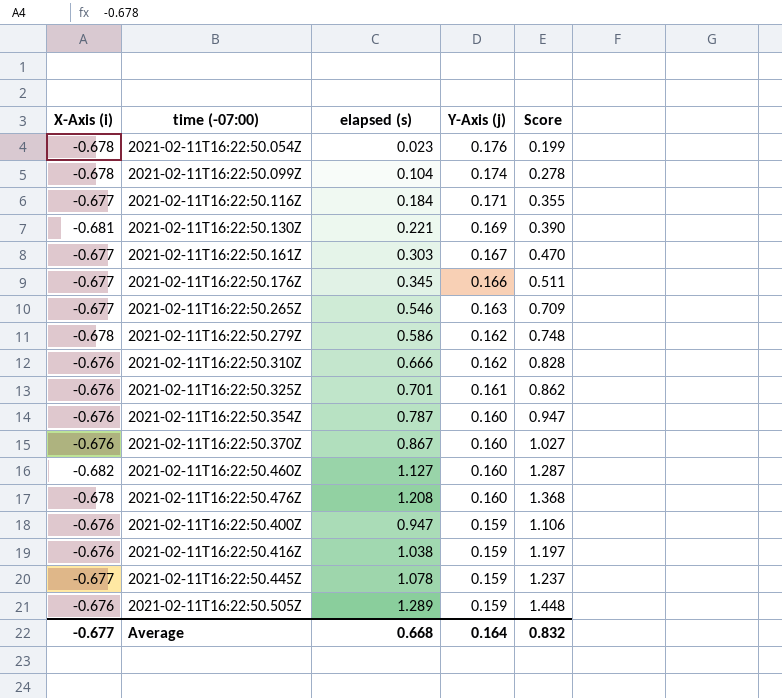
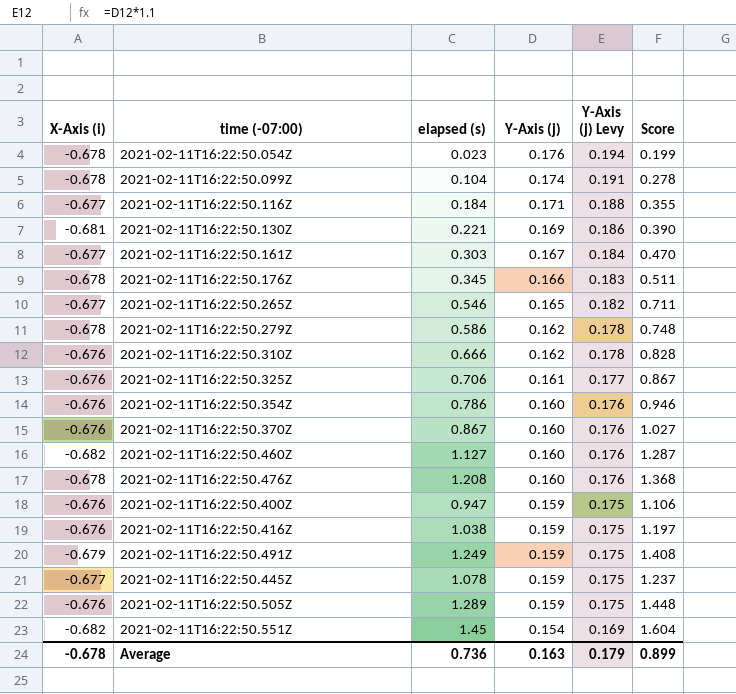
column Y-Axis (j) Levy | formula: none -> [Y-Axis (j)] * 1.1
2021-02-11T16:22:50.176Z | X-Axis (i): -0.677 -> -0.678
2021-02-11T16:22:50.265Z | Y-Axis (j): 0.163 -> 0.165
2021-02-11T16:22:50.265Z | Score: 0.709 -> 0.711
2021-02-11T16:22:50.325Z | elapsed (s): 0.701 -> 0.706
2021-02-11T16:22:50.325Z | Score: 0.862 -> 0.867
2021-02-11T16:22:50.354Z | elapsed (s): 0.787 -> 0.786
2021-02-11T16:22:50.354Z | Score: 0.947 -> 0.946
row 2021-02-11T16:22:50.491Z: none -> -0.679 | 1.249 | 0.159 | 0.175 | 1.408
row 2021-02-11T16:22:50.551Z: none -> -0.682 | 1.45 | 0.154 | 0.169 | 1.604
Average | X-Axis (i): -0.677 -> -0.678
Average | elapsed (s): 0.668 -> 0.736
Average | Y-Axis (j): 0.164 -> 0.163
Average | Score: 0.832 -> 0.899

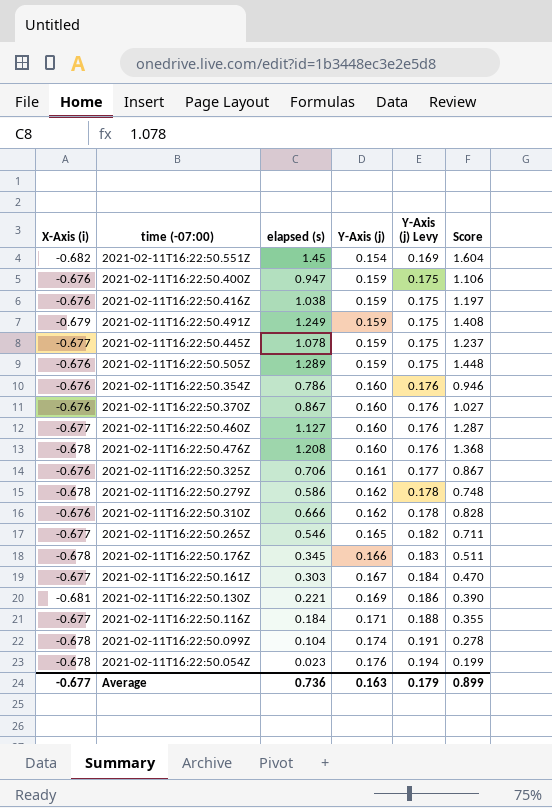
row order: Y-Axis (j) descending -> Y-Axis (j) ascending
2021-02-11T16:22:50.460Z | X-Axis (i): -0.682 -> -0.677
Average | X-Axis (i): -0.678 -> -0.677

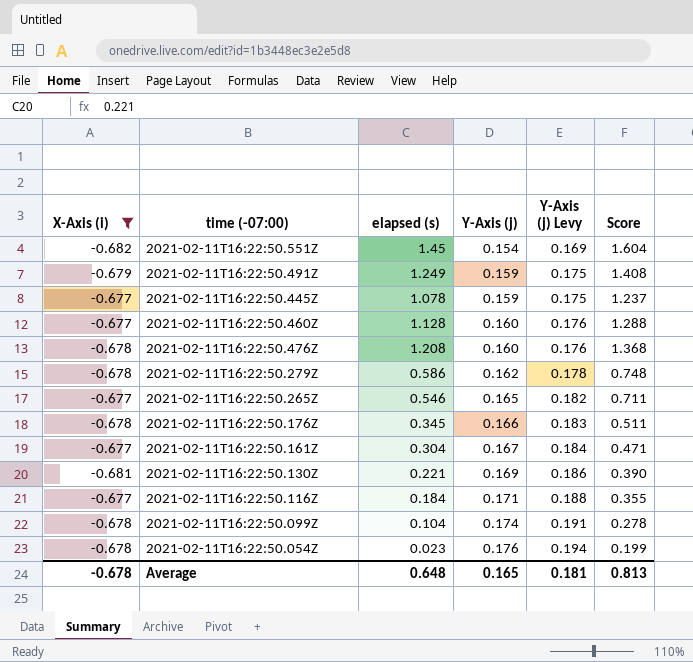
filter: none -> X-Axis (i) != -0.676
2021-02-11T16:22:50.460Z | elapsed (s): 1.127 -> 1.128
2021-02-11T16:22:50.460Z | Score: 1.287 -> 1.288
2021-02-11T16:22:50.161Z | elapsed (s): 0.303 -> 0.304
2021-02-11T16:22:50.161Z | Score: 0.470 -> 0.471
Average | X-Axis (i): -0.677 -> -0.678
Average | elapsed (s): 0.736 -> 0.648
Average | Y-Axis (j): 0.163 -> 0.165
Average | Y-Axis (j) Levy: 0.179 -> 0.181
Average | Score: 0.899 -> 0.813

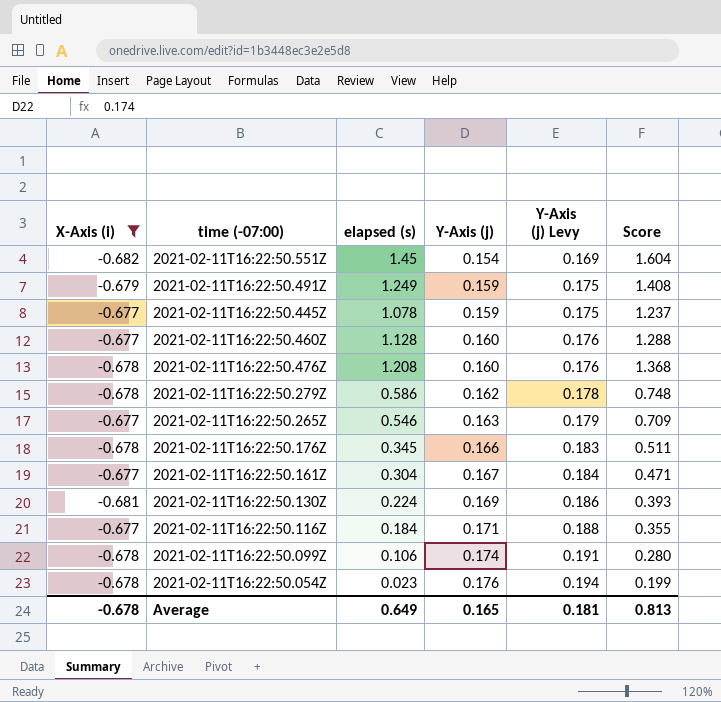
2021-02-11T16:22:50.265Z | Y-Axis (j): 0.165 -> 0.163
2021-02-11T16:22:50.265Z | Y-Axis (j) Levy: 0.182 -> 0.179
2021-02-11T16:22:50.265Z | Score: 0.711 -> 0.709
2021-02-11T16:22:50.130Z | elapsed (s): 0.221 -> 0.224
2021-02-11T16:22:50.130Z | Score: 0.390 -> 0.393
2021-02-11T16:22:50.099Z | elapsed (s): 0.104 -> 0.106
2021-02-11T16:22:50.099Z | Score: 0.278 -> 0.280
Average | elapsed (s): 0.648 -> 0.649

